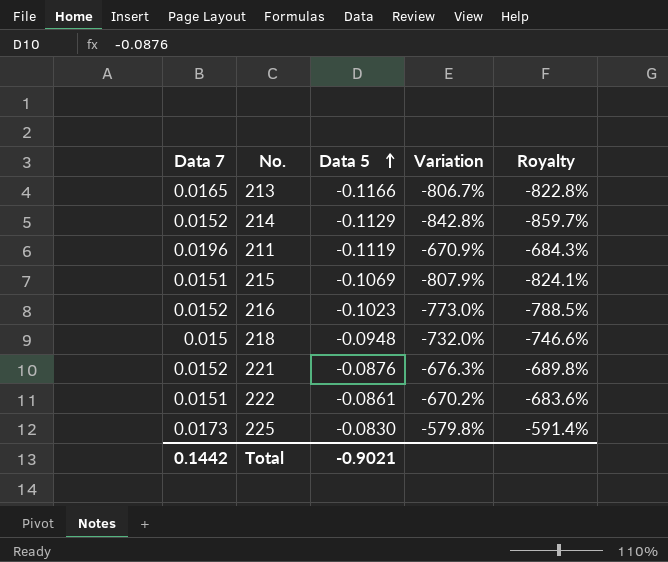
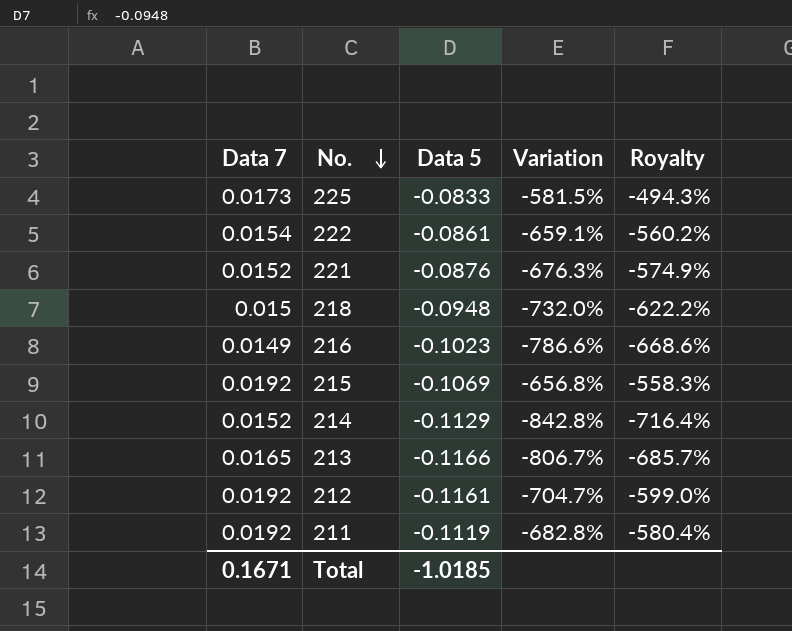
row order: Data 5 ascending -> No. descending
column Royalty | formula: [Variation] * 1.02 -> [Variation] * 0.85
225 | Data 5: -0.0830 -> -0.0833
225 | Variation: -579.8% -> -581.5%
222 | Data 7: 0.0151 -> 0.0154
222 | Variation: -670.2% -> -659.1%
216 | Data 7: 0.0152 -> 0.0149
216 | Variation: -773.0% -> -786.6%
215 | Data 7: 0.0151 -> 0.0192
215 | Variation: -807.9% -> -656.8%
row 212: none -> 0.0192 | -0.1161 | -704.7% | -599.0%
211 | Data 7: 0.0196 -> 0.0192
211 | Variation: -670.9% -> -682.8%
Total | Data 7: 0.1442 -> 0.1671
Total | Data 5: -0.9021 -> -1.0185

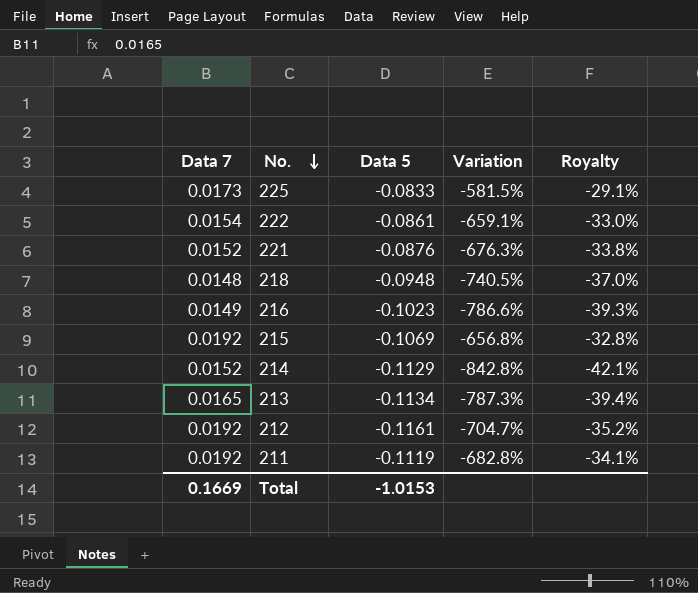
column Royalty | formula: [Variation] * 0.85 -> [Variation] * 0.05
218 | Data 7: 0.015 -> 0.0148
218 | Variation: -732.0% -> -740.5%
213 | Data 5: -0.1166 -> -0.1134
213 | Variation: -806.7% -> -787.3%
Total | Data 7: 0.1671 -> 0.1669
Total | Data 5: -1.0185 -> -1.0153

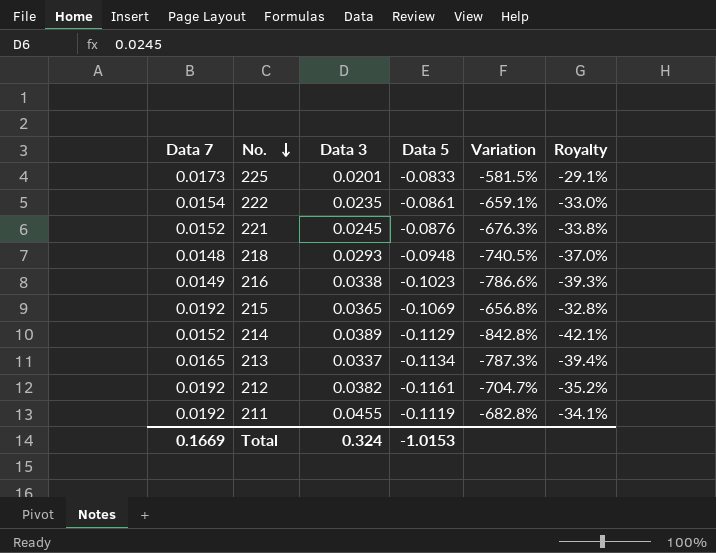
column Data 3 | position: none -> 3

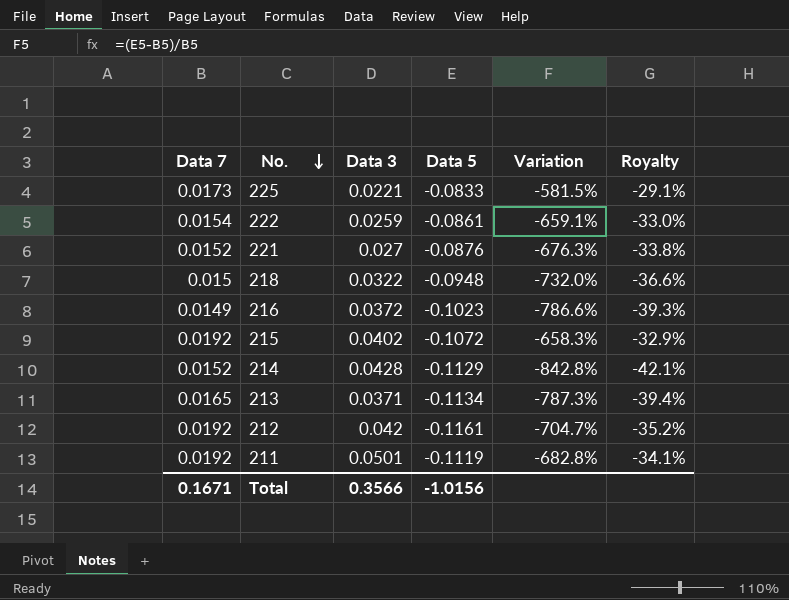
225 | Data 3: 0.0201 -> 0.0221
222 | Data 3: 0.0235 -> 0.0259
221 | Data 3: 0.0245 -> 0.027
218 | Data 7: 0.0148 -> 0.015
218 | Data 3: 0.0293 -> 0.0322
218 | Variation: -740.5% -> -732.0%
218 | Royalty: -37.0% -> -36.6%
216 | Data 3: 0.0338 -> 0.0372
215 | Data 3: 0.0365 -> 0.0402
215 | Data 5: -0.1069 -> -0.1072
215 | Variation: -656.8% -> -658.3%
215 | Royalty: -32.8% -> -32.9%
214 | Data 3: 0.0389 -> 0.0428
213 | Data 3: 0.0337 -> 0.0371
212 | Data 3: 0.0382 -> 0.042
211 | Data 3: 0.0455 -> 0.0501
Total | Data 7: 0.1669 -> 0.1671
Total | Data 3: 0.324 -> 0.3566
Total | Data 5: -1.0153 -> -1.0156

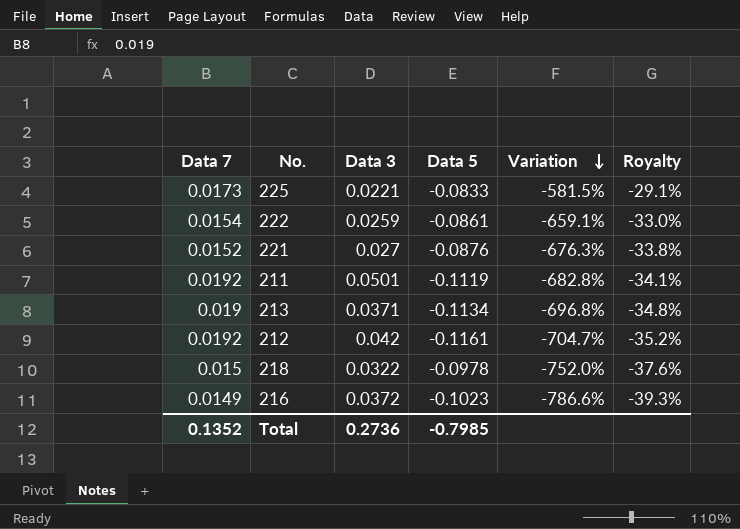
row order: No. descending -> Variation descending
row 215: 0.0192 | 0.0402 | -0.1072 | -658.3% | -32.9% -> none
row 214: 0.0152 | 0.0428 | -0.1129 | -842.8% | -42.1% -> none
213 | Data 7: 0.0165 -> 0.019
213 | Variation: -787.3% -> -696.8%
213 | Royalty: -39.4% -> -34.8%
218 | Data 5: -0.0948 -> -0.0978
218 | Variation: -732.0% -> -752.0%
218 | Royalty: -36.6% -> -37.6%
Total | Data 7: 0.1671 -> 0.1352
Total | Data 3: 0.3566 -> 0.2736
Total | Data 5: -1.0156 -> -0.7985

